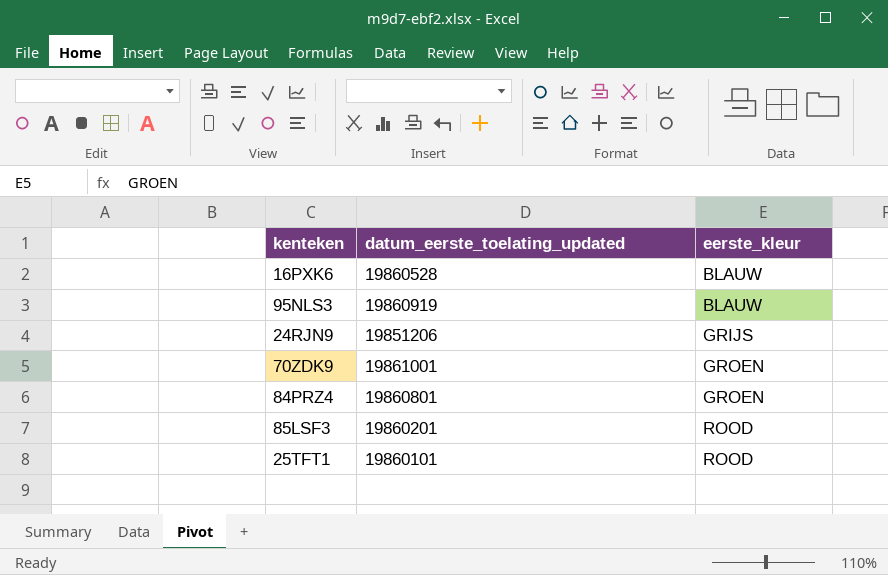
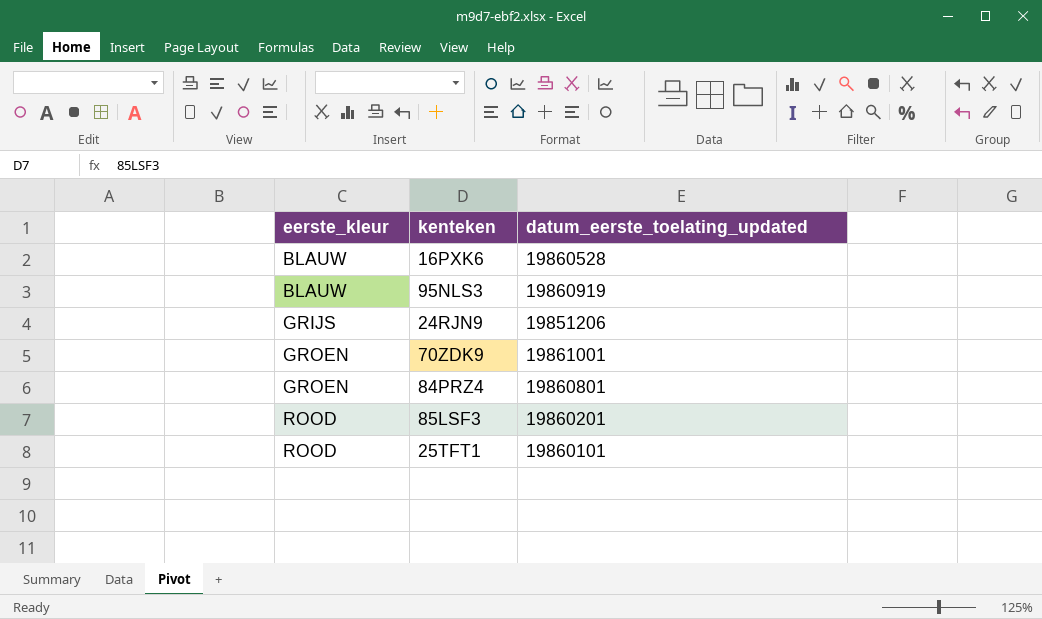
column eerste_kleur | position: 3 -> 1

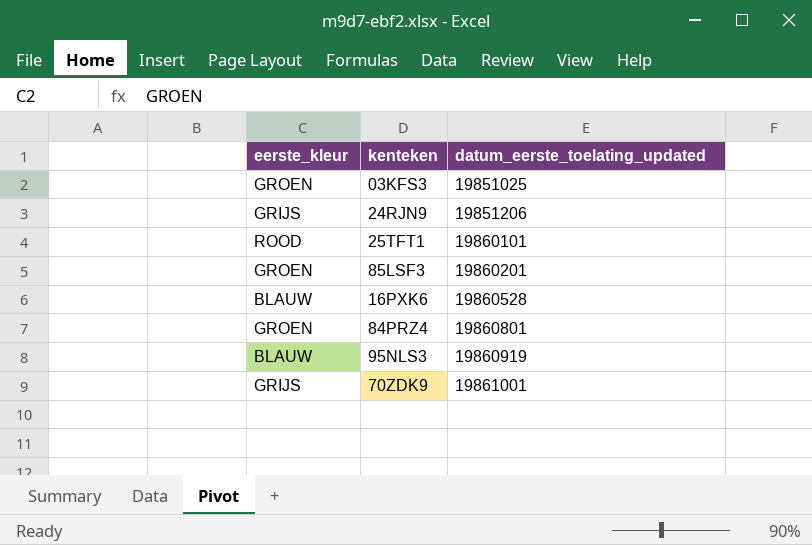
row order: eerste_kleur ascending -> datum_eerste_toelating_updated ascending
row 03KFS3: none -> GROEN | 19851025
85LSF3 | eerste_kleur: ROOD -> GROEN
70ZDK9 | eerste_kleur: GROEN -> GRIJS

